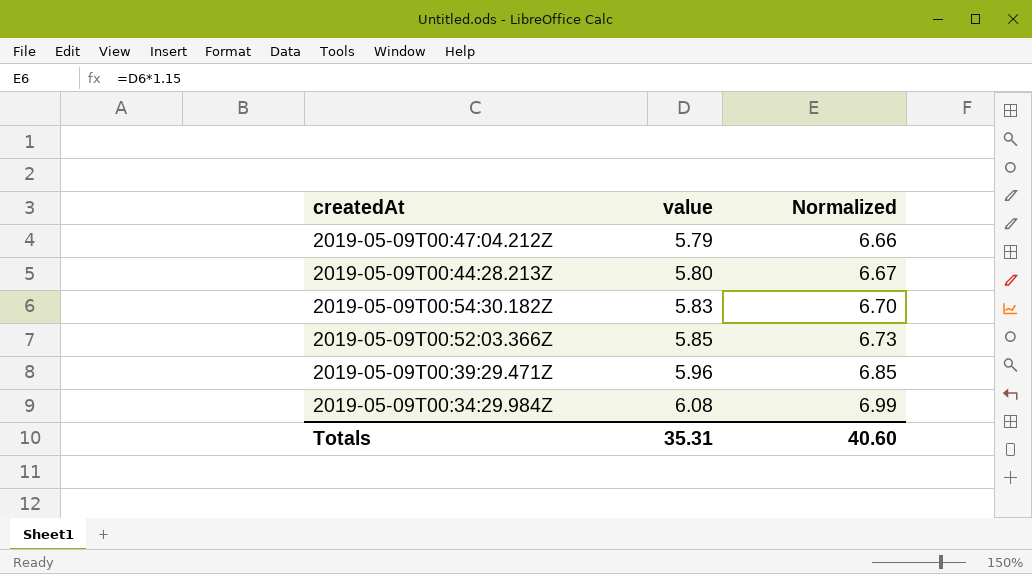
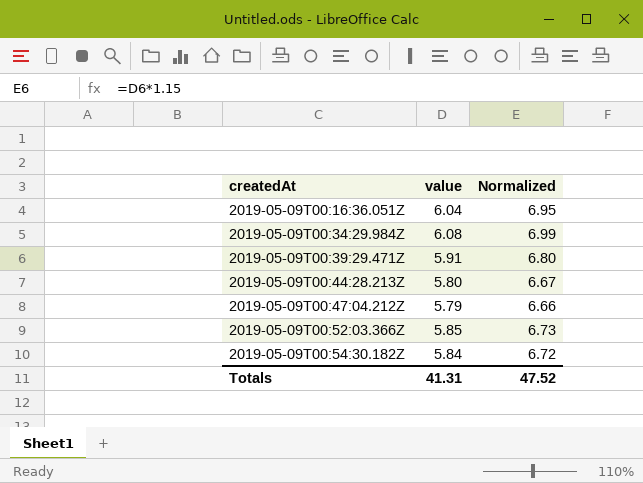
row order: value ascending -> createdAt ascending
row 2019-05-09T00:16:36.051Z: none -> 6.04 | 6.95
2019-05-09T00:39:29.471Z | value: 5.96 -> 5.91
2019-05-09T00:39:29.471Z | Normalized: 6.85 -> 6.80
2019-05-09T00:54:30.182Z | value: 5.83 -> 5.84
2019-05-09T00:54:30.182Z | Normalized: 6.70 -> 6.72
Totals | value: 35.31 -> 41.31
Totals | Normalized: 40.60 -> 47.52

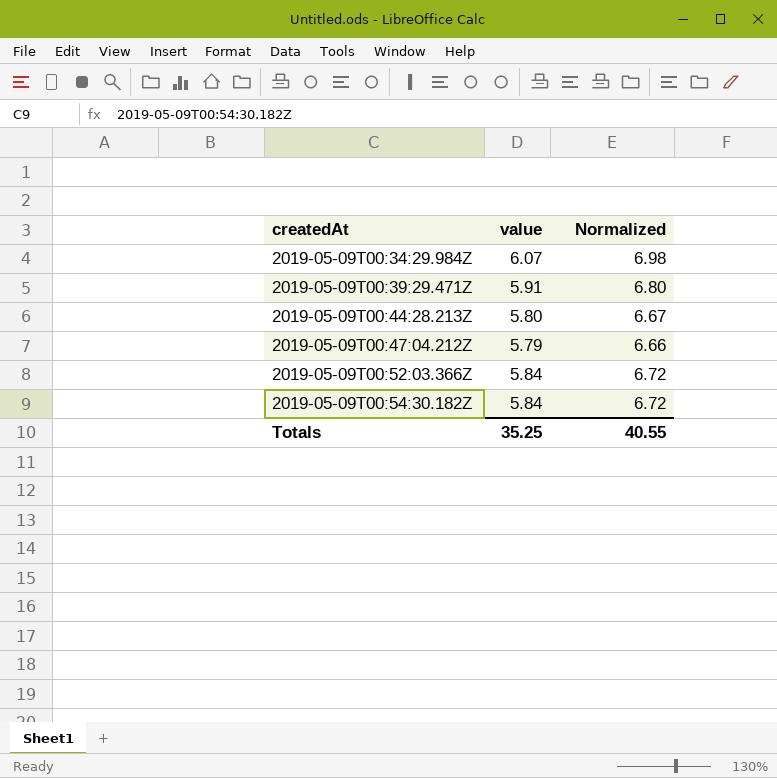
row 2019-05-09T00:16:36.051Z: 6.04 | 6.95 -> none
2019-05-09T00:34:29.984Z | value: 6.08 -> 6.07
2019-05-09T00:34:29.984Z | Normalized: 6.99 -> 6.98
2019-05-09T00:52:03.366Z | value: 5.85 -> 5.84
2019-05-09T00:52:03.366Z | Normalized: 6.73 -> 6.72
Totals | value: 41.31 -> 35.25
Totals | Normalized: 47.52 -> 40.55

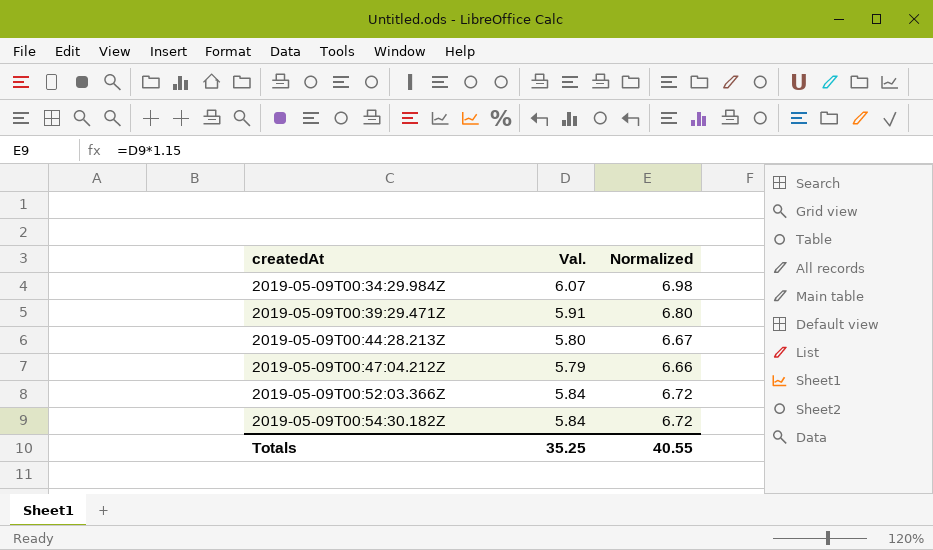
column name: value -> Val.

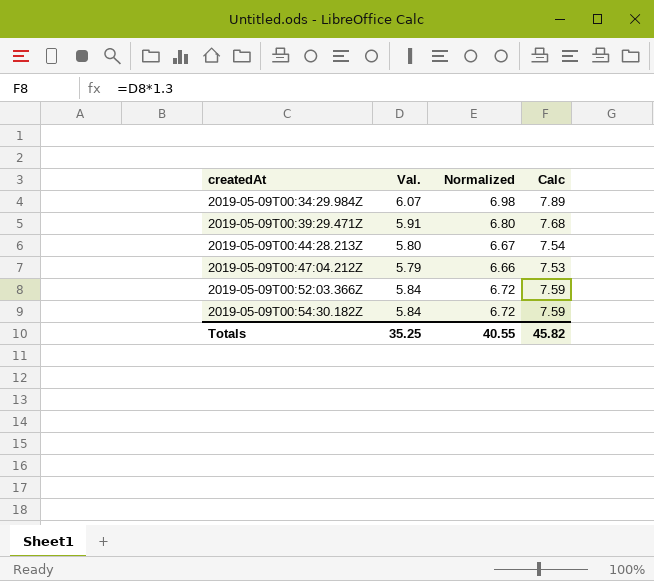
column Calc | formula: none -> [Val.] * 1.3

